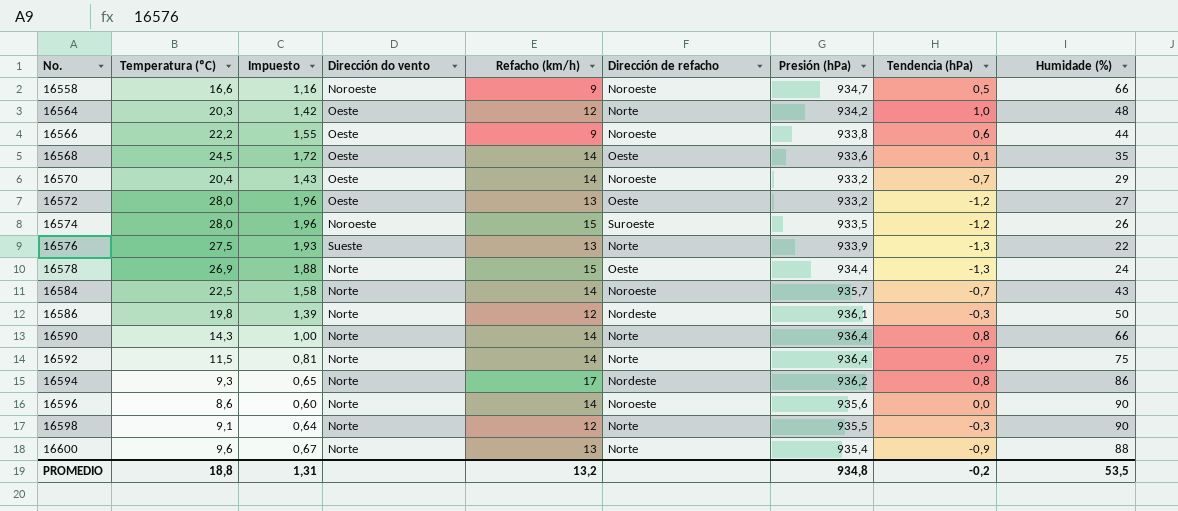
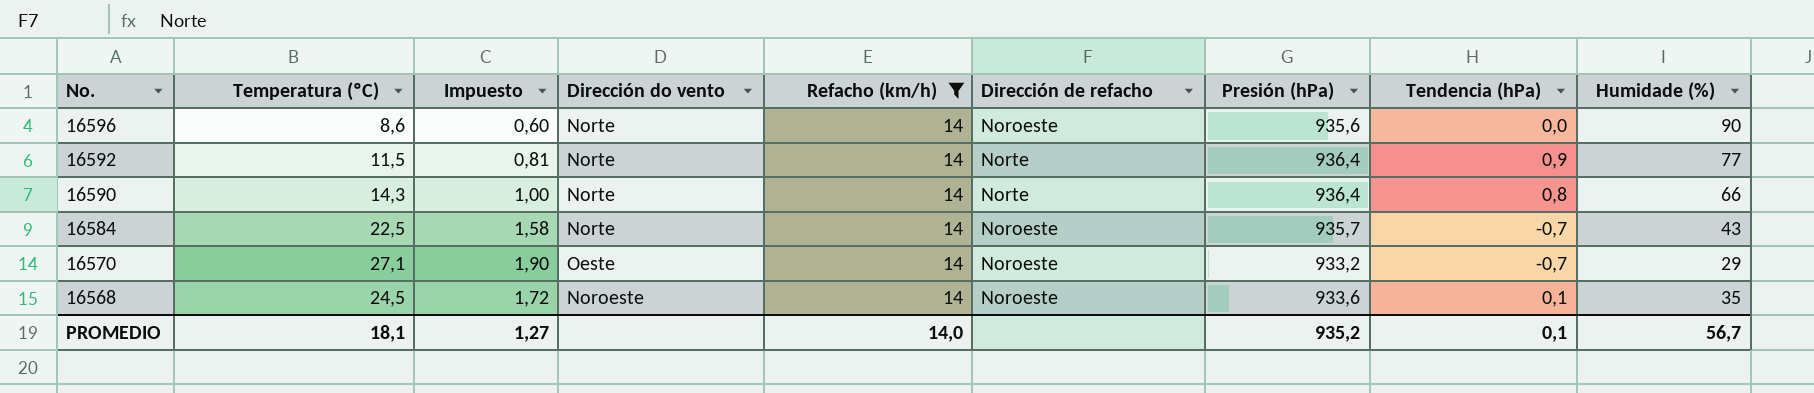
filter: none -> Refacho (km/h) = 14
row order: No. ascending -> No. descending
16592 | Humidade (%): 75 -> 77
16570 | Temperatura (ºC): 20,4 -> 27,1
16570 | Impuesto: 1,43 -> 1,90
16568 | Dirección do vento: Oeste -> Noroeste
16568 | Dirección de refacho: Oeste -> Noroeste
PROMEDIO | Temperatura (ºC): 18,8 -> 18,1
PROMEDIO | Impuesto: 1,31 -> 1,27
PROMEDIO | Refacho (km/h): 13,2 -> 14,0
PROMEDIO | Presión (hPa): 934,8 -> 935,2
PROMEDIO | Tendencia (hPa): -0,2 -> 0,1
PROMEDIO | Humidade (%): 53,5 -> 56,7

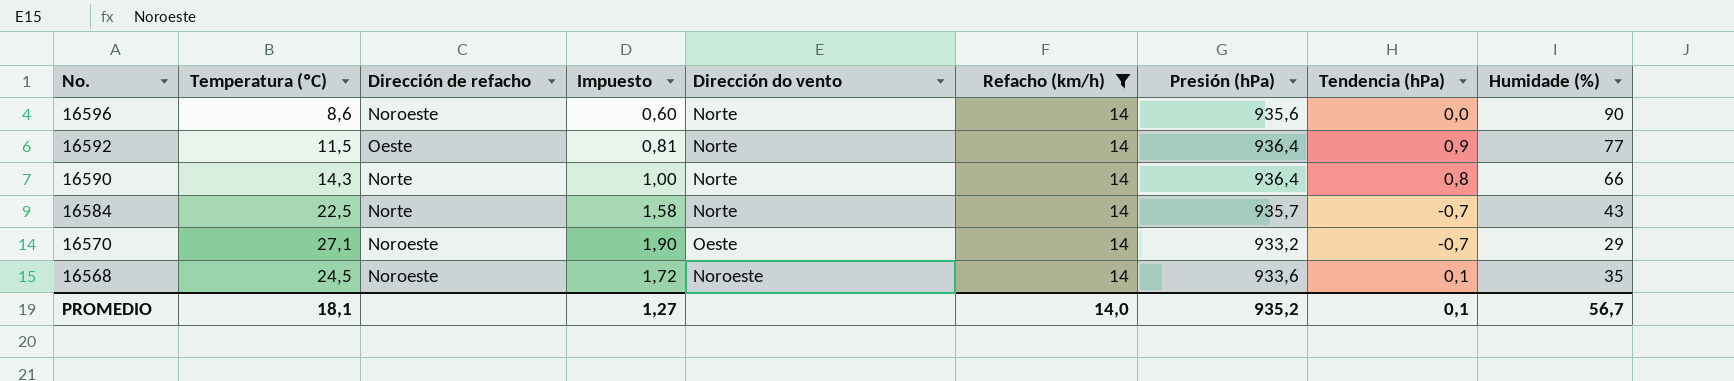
column Dirección de refacho | position: 6 -> 3
16592 | Dirección de refacho: Norte -> Oeste
16584 | Dirección de refacho: Noroeste -> Norte

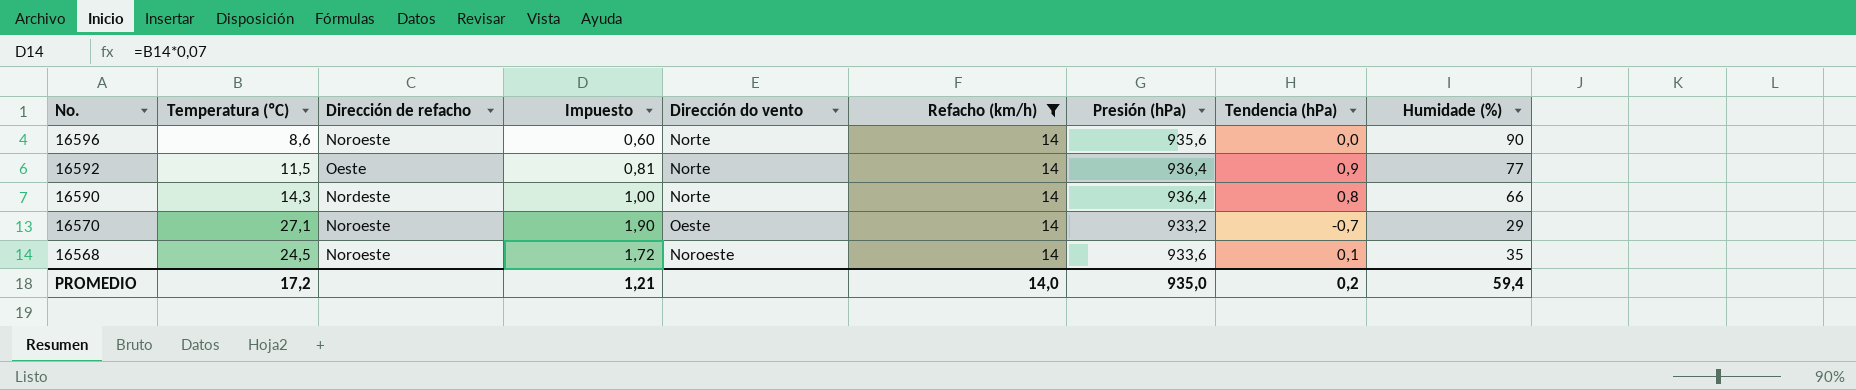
row 16584: 22,5 | Norte | 1,58 | Norte | 14 | 935,7 | -0,7 | 43 -> none
16590 | Dirección de refacho: Norte -> Nordeste
PROMEDIO | Temperatura (ºC): 18,1 -> 17,2
PROMEDIO | Impuesto: 1,27 -> 1,21
PROMEDIO | Presión (hPa): 935,2 -> 935,0
PROMEDIO | Tendencia (hPa): 0,1 -> 0,2
PROMEDIO | Humidade (%): 56,7 -> 59,4

